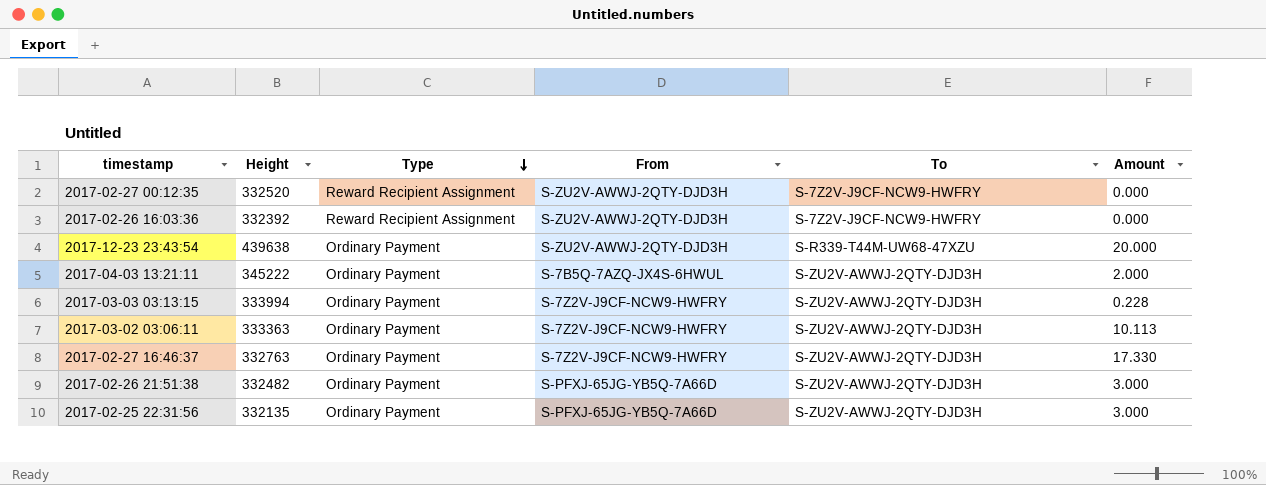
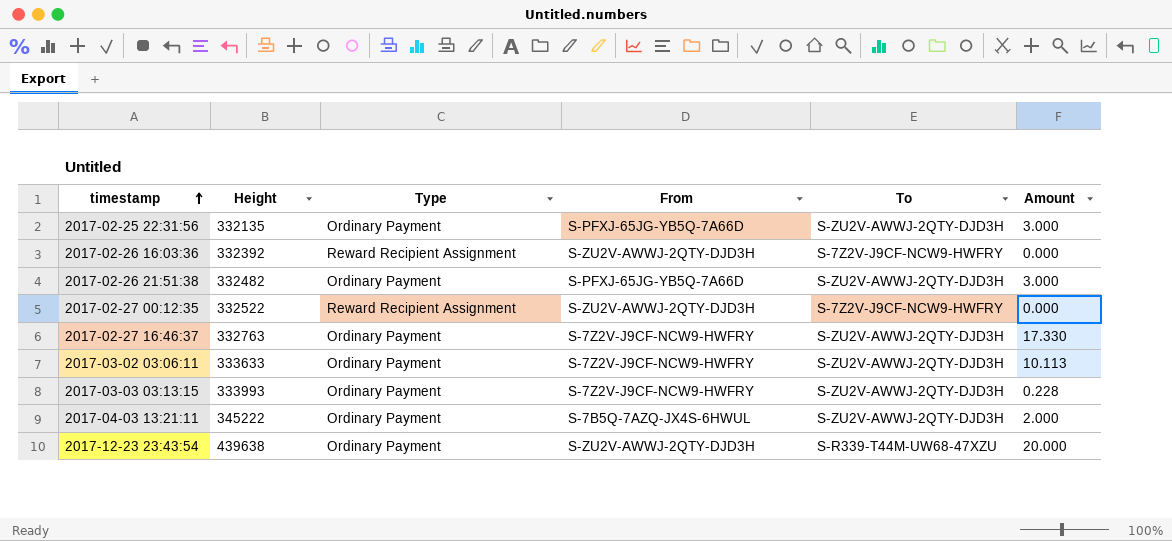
row order: Type descending -> timestamp ascending
2017-02-27 00:12:35 | Height: 332520 -> 332522
2017-03-02 03:06:11 | Height: 333363 -> 333633
2017-03-03 03:13:15 | Height: 333994 -> 333993

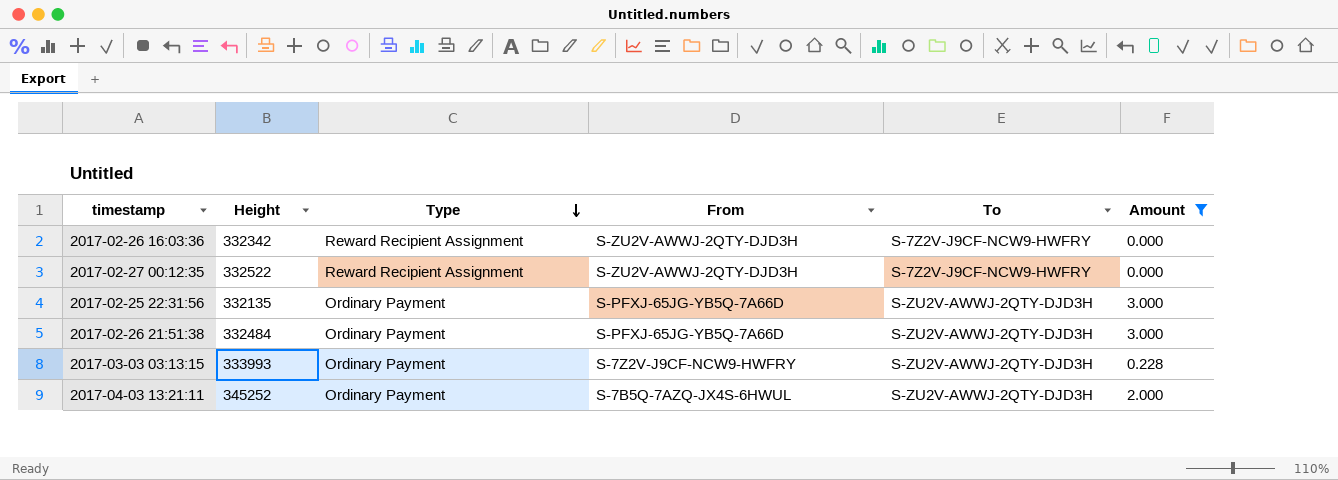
filter: none -> Amount <= 3.000
row order: timestamp ascending -> Type descending
2017-02-26 16:03:36 | Height: 332392 -> 332342
2017-02-26 21:51:38 | Height: 332482 -> 332484
2017-04-03 13:21:11 | Height: 345222 -> 345252

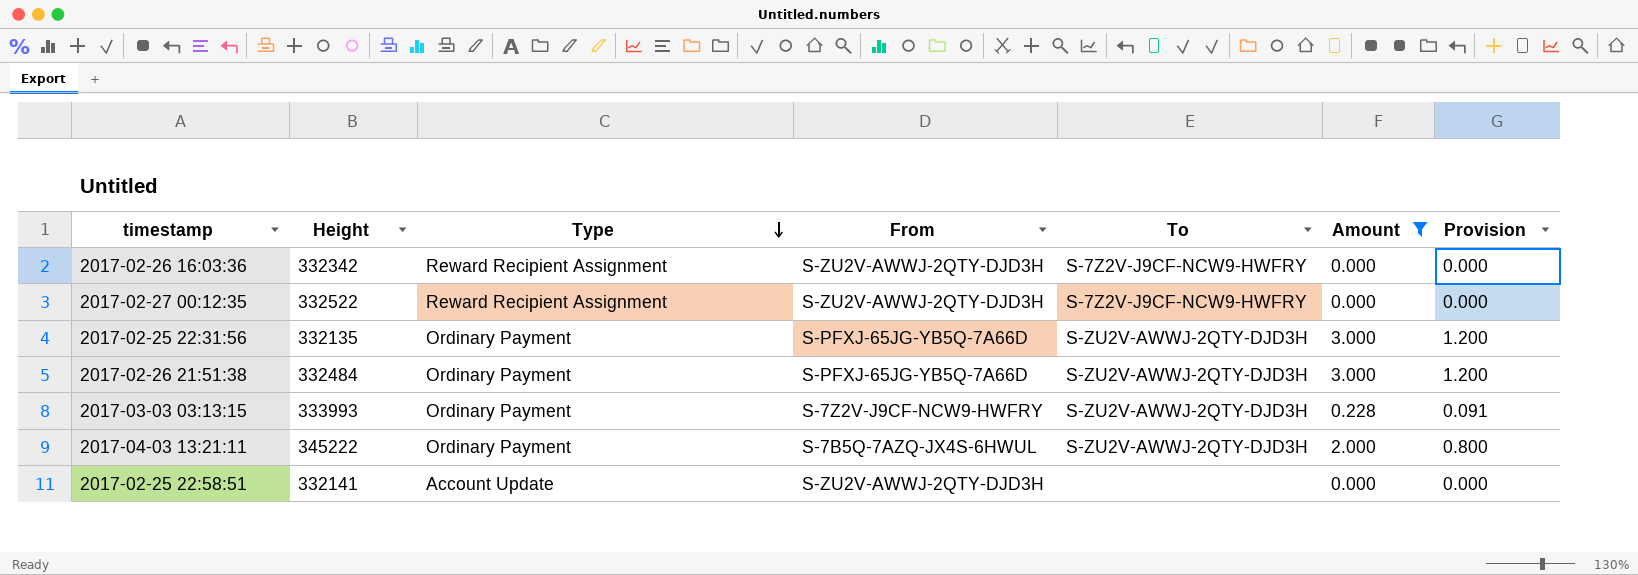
column Provision | formula: none -> [Amount] * 0.4
2017-04-03 13:21:11 | Height: 345252 -> 345222
row 2017-02-25 22:58:51: none -> 332141 | Account Update | S-ZU2V-AWWJ-2QTY-DJD3H | none | 0.000 | 0.000

